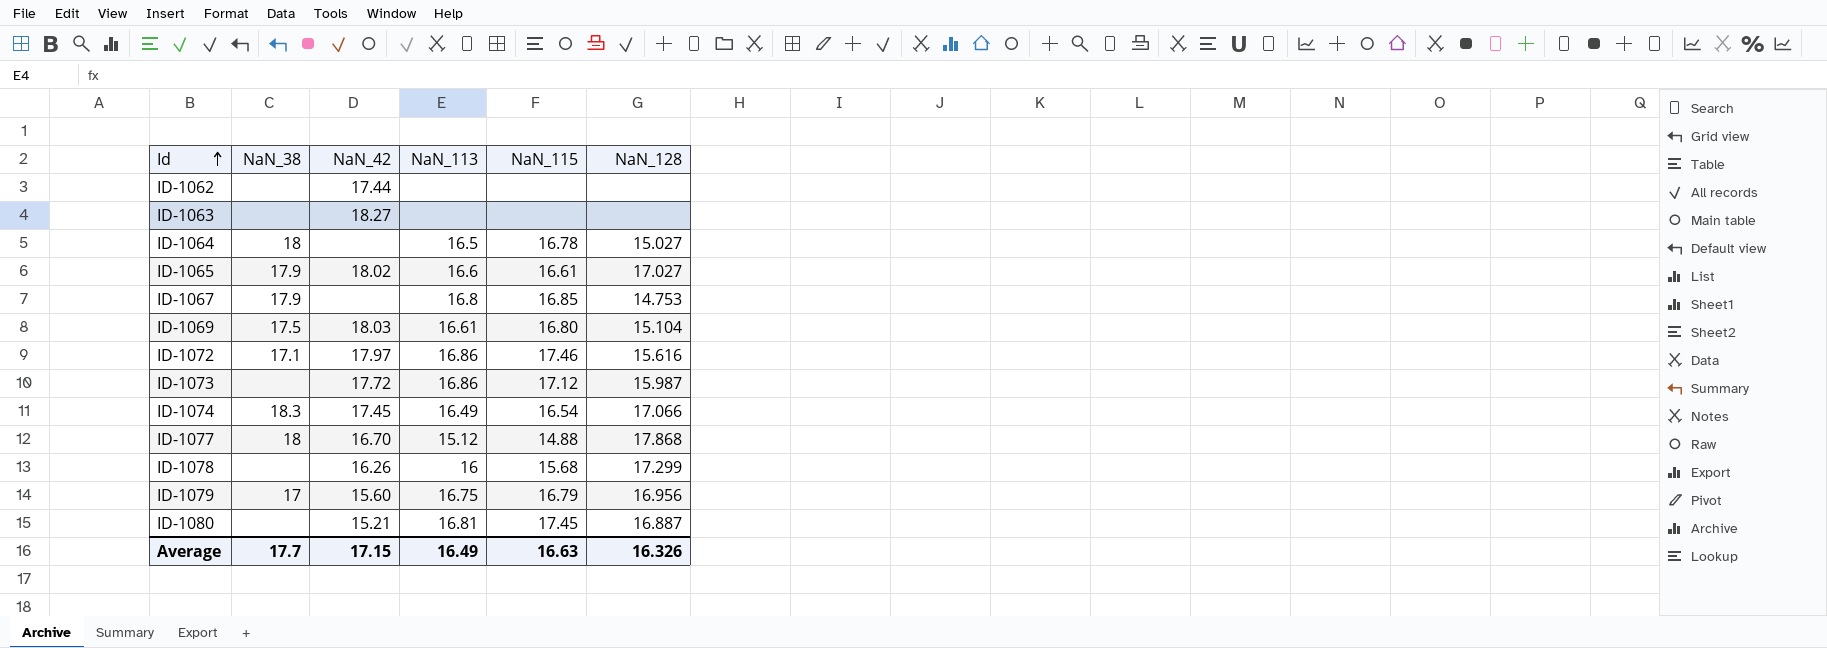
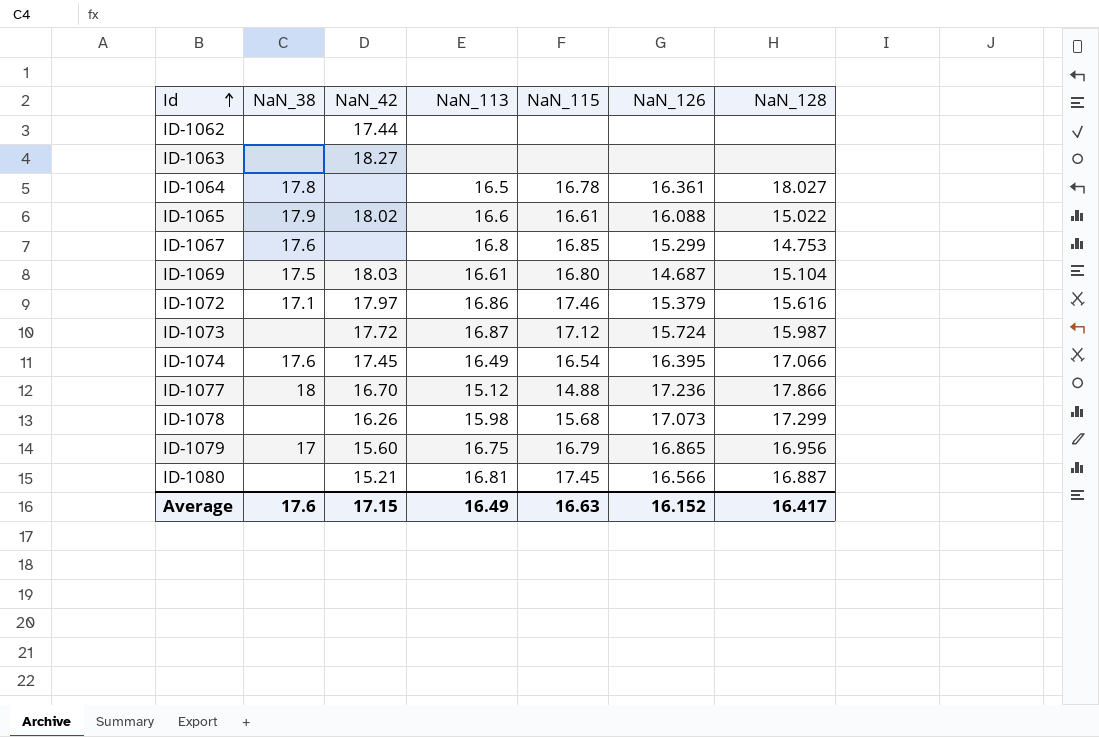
column NaN_126 | position: none -> 6
ID-1064 | NaN_38: 18 -> 17.8
ID-1064 | NaN_128: 15.027 -> 18.027
ID-1065 | NaN_128: 17.027 -> 15.022
ID-1067 | NaN_38: 17.9 -> 17.6
ID-1073 | NaN_113: 16.86 -> 16.87
ID-1074 | NaN_38: 18.3 -> 17.6
ID-1077 | NaN_128: 17.868 -> 17.866
ID-1078 | NaN_113: 16 -> 15.98
Average | NaN_38: 17.7 -> 17.6
Average | NaN_128: 16.326 -> 16.417

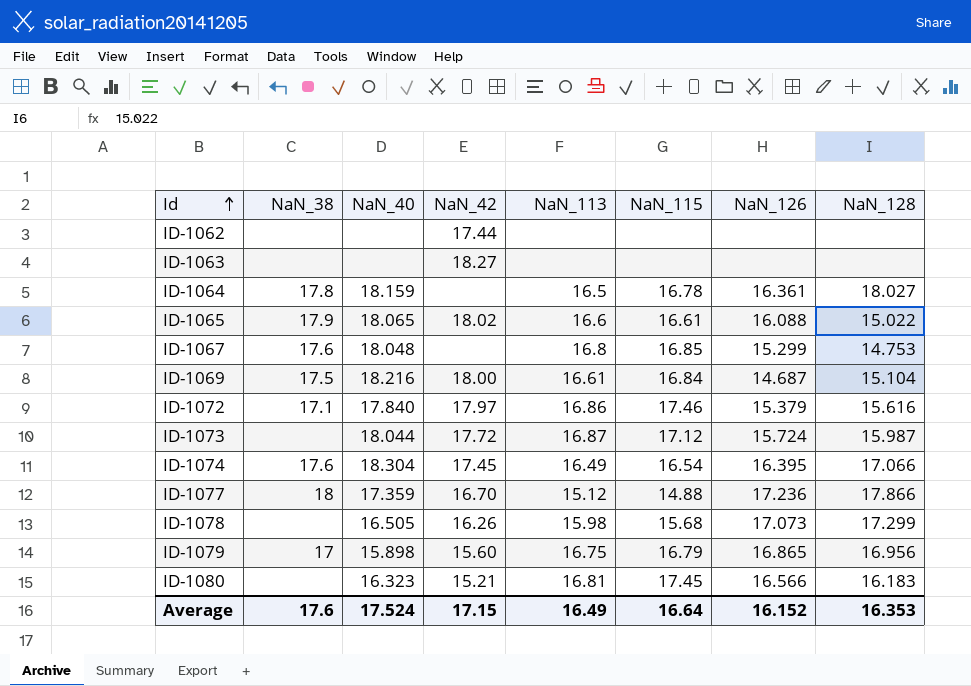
column NaN_40 | position: none -> 3
ID-1069 | NaN_42: 18.03 -> 18.00
ID-1069 | NaN_115: 16.80 -> 16.84
ID-1080 | NaN_128: 16.887 -> 16.183
Average | NaN_115: 16.63 -> 16.64
Average | NaN_128: 16.417 -> 16.353

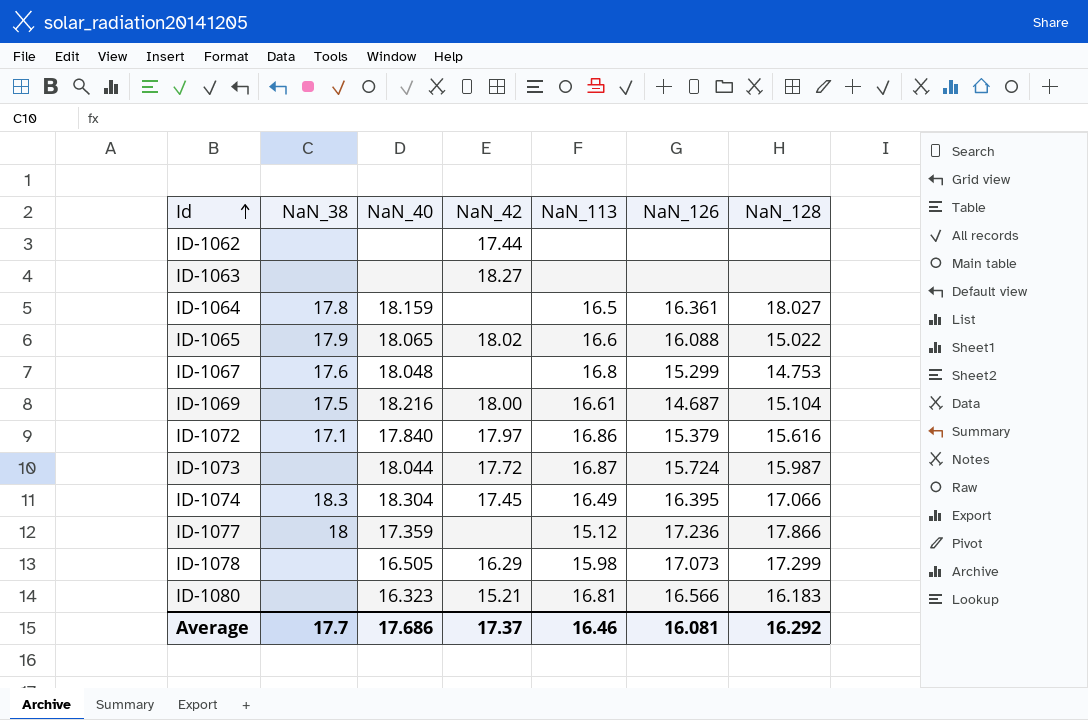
column NaN_115 | position: 6 -> none
row ID-1079: 17 | 15.898 | 15.60 | 16.75 | 16.79 | 16.865 | 16.956 -> none
ID-1074 | NaN_38: 17.6 -> 18.3
ID-1077 | NaN_42: 16.70 -> none
ID-1078 | NaN_42: 16.26 -> 16.29
Average | NaN_38: 17.6 -> 17.7
Average | NaN_40: 17.524 -> 17.686
Average | NaN_42: 17.15 -> 17.37
Average | NaN_113: 16.49 -> 16.46
Average | NaN_126: 16.152 -> 16.081
Average | NaN_128: 16.353 -> 16.292

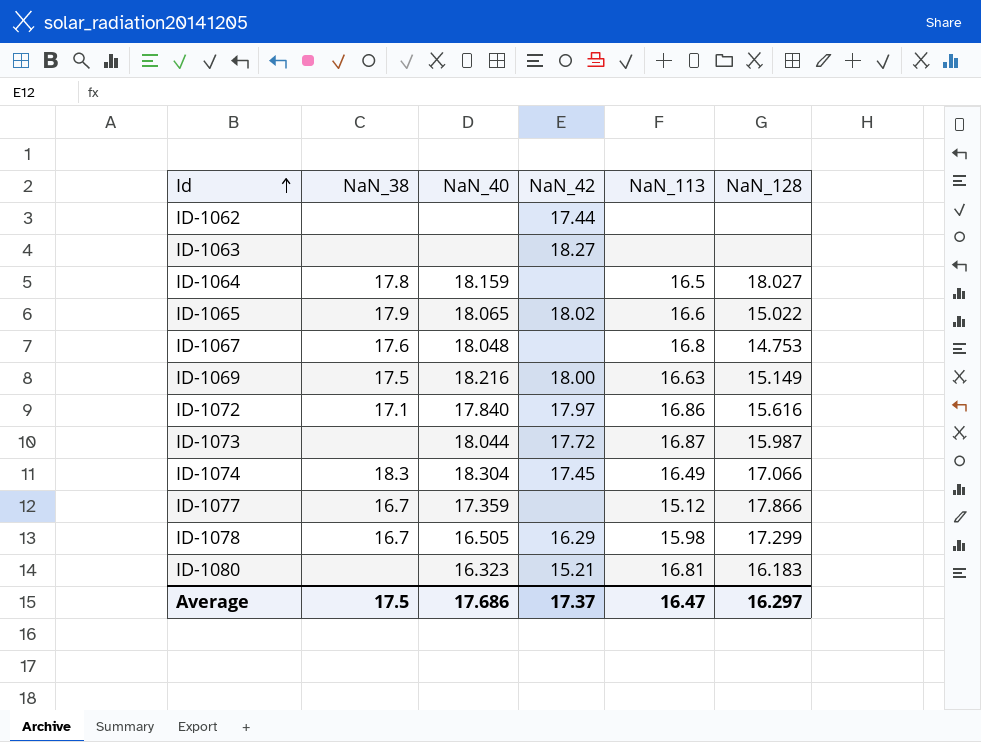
column NaN_126 | position: 6 -> none
ID-1069 | NaN_113: 16.61 -> 16.63
ID-1069 | NaN_128: 15.104 -> 15.149
ID-1077 | NaN_38: 18 -> 16.7
ID-1078 | NaN_38: none -> 16.7
Average | NaN_38: 17.7 -> 17.5
Average | NaN_113: 16.46 -> 16.47
Average | NaN_128: 16.292 -> 16.297

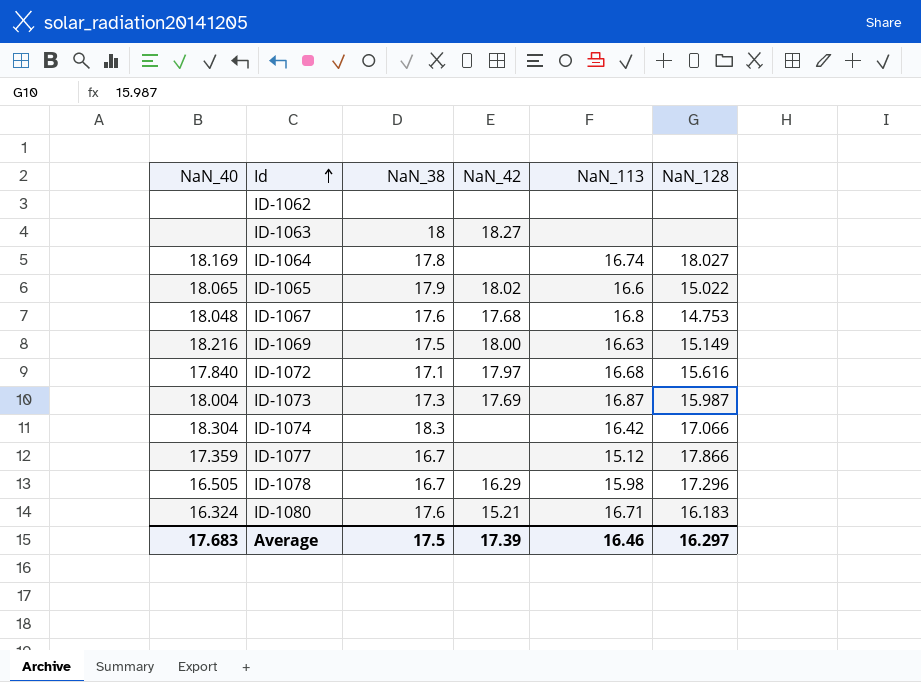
column NaN_40 | position: 3 -> 1
ID-1062 | NaN_42: 17.44 -> none
ID-1063 | NaN_38: none -> 18
ID-1064 | NaN_40: 18.159 -> 18.169
ID-1064 | NaN_113: 16.5 -> 16.74
ID-1067 | NaN_42: none -> 17.68
ID-1072 | NaN_113: 16.86 -> 16.68
ID-1073 | NaN_40: 18.044 -> 18.004
ID-1073 | NaN_38: none -> 17.3
ID-1073 | NaN_42: 17.72 -> 17.69
ID-1074 | NaN_42: 17.45 -> none
ID-1074 | NaN_113: 16.49 -> 16.42
ID-1078 | NaN_128: 17.299 -> 17.296
ID-1080 | NaN_40: 16.323 -> 16.324
ID-1080 | NaN_38: none -> 17.6
ID-1080 | NaN_113: 16.81 -> 16.71
Average | NaN_40: 17.686 -> 17.683
Average | NaN_42: 17.37 -> 17.39
Average | NaN_113: 16.47 -> 16.46

